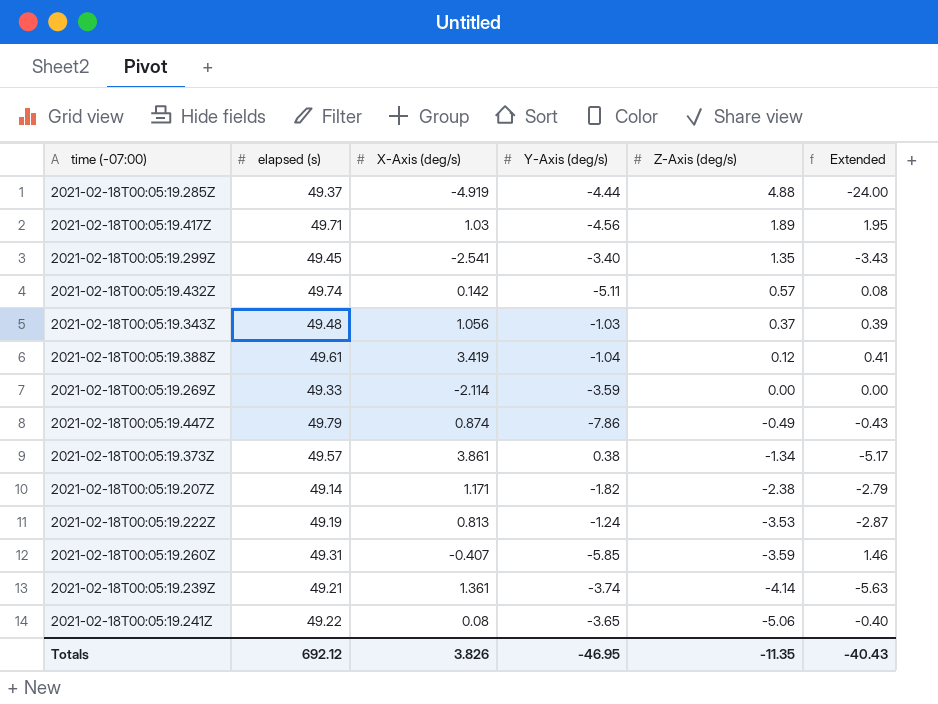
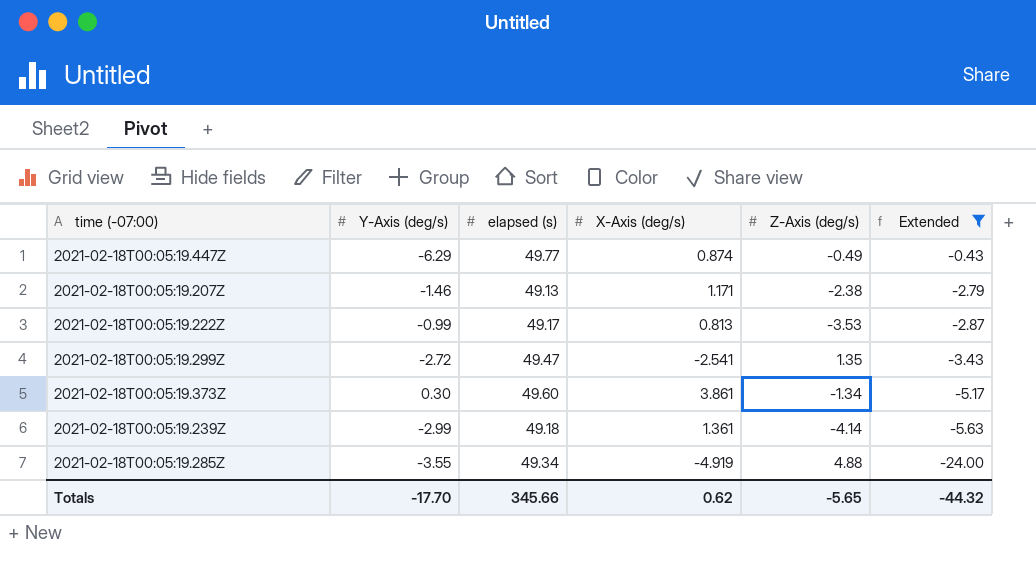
filter: none -> Extended <= -0.43
row order: Z-Axis (deg/s) descending -> Extended descending
column Y-Axis (deg/s) | position: 4 -> 2
2021-02-18T00:05:19.447Z | Y-Axis (deg/s): -7.86 -> -6.29
2021-02-18T00:05:19.447Z | elapsed (s): 49.79 -> 49.77
2021-02-18T00:05:19.207Z | Y-Axis (deg/s): -1.82 -> -1.46
2021-02-18T00:05:19.207Z | elapsed (s): 49.14 -> 49.13
2021-02-18T00:05:19.222Z | Y-Axis (deg/s): -1.24 -> -0.99
2021-02-18T00:05:19.222Z | elapsed (s): 49.19 -> 49.17
2021-02-18T00:05:19.299Z | Y-Axis (deg/s): -3.40 -> -2.72
2021-02-18T00:05:19.299Z | elapsed (s): 49.45 -> 49.47
2021-02-18T00:05:19.373Z | Y-Axis (deg/s): 0.38 -> 0.30
2021-02-18T00:05:19.373Z | elapsed (s): 49.57 -> 49.60
2021-02-18T00:05:19.239Z | Y-Axis (deg/s): -3.74 -> -2.99
2021-02-18T00:05:19.239Z | elapsed (s): 49.21 -> 49.18
2021-02-18T00:05:19.285Z | Y-Axis (deg/s): -4.44 -> -3.55
2021-02-18T00:05:19.285Z | elapsed (s): 49.37 -> 49.34
Totals | Y-Axis (deg/s): -46.95 -> -17.70
Totals | elapsed (s): 692.12 -> 345.66
Totals | X-Axis (deg/s): 3.826 -> 0.62
Totals | Z-Axis (deg/s): -11.35 -> -5.65
Totals | Extended: -40.43 -> -44.32

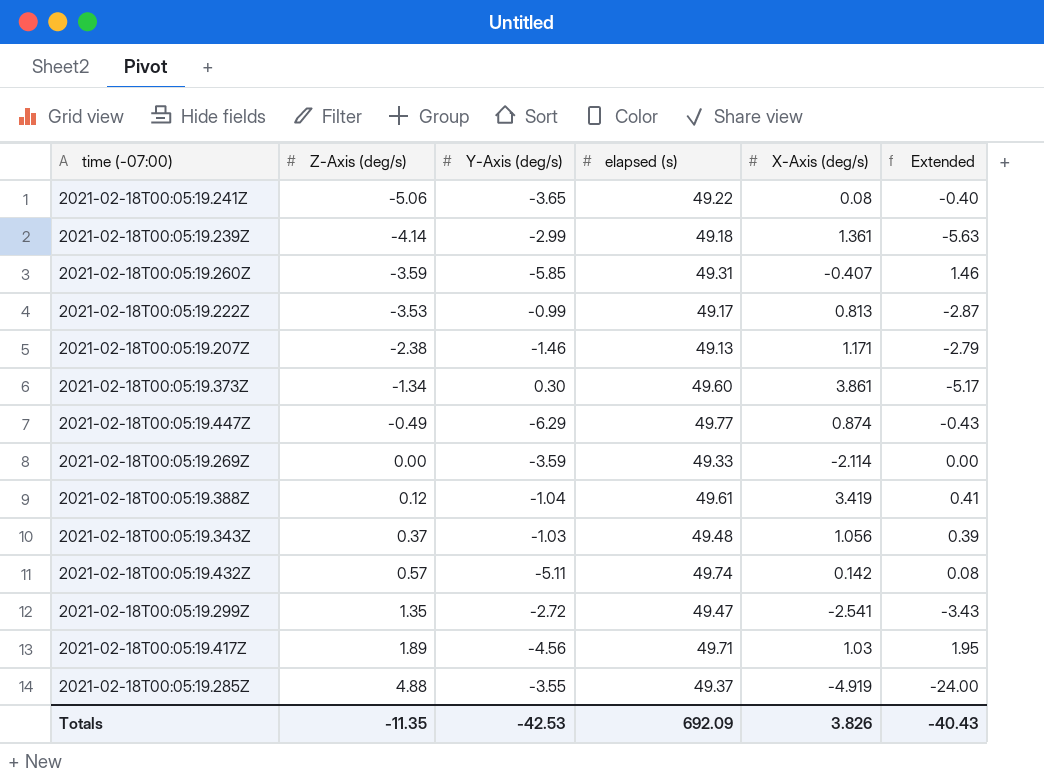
filter: Extended <= -0.43 -> none
row order: Extended descending -> Z-Axis (deg/s) ascending
column Z-Axis (deg/s) | position: 5 -> 2
2021-02-18T00:05:19.285Z | elapsed (s): 49.34 -> 49.37
Totals | Z-Axis (deg/s): -5.65 -> -11.35
Totals | Y-Axis (deg/s): -17.70 -> -42.53
Totals | elapsed (s): 345.66 -> 692.09
Totals | X-Axis (deg/s): 0.62 -> 3.826
Totals | Extended: -44.32 -> -40.43

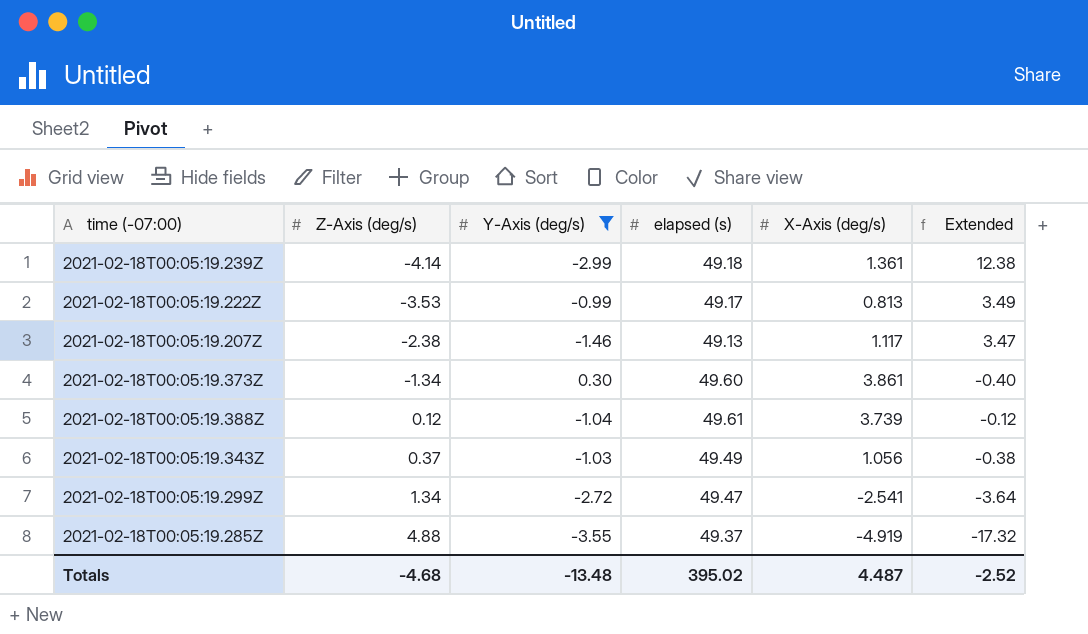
filter: none -> Y-Axis (deg/s) >= -3.55
column Extended | formula: [Z-Axis (deg/s)] * [X-Axis (deg/s)] -> [Z-Axis (deg/s)] * [Y-Axis (deg/s)]
2021-02-18T00:05:19.207Z | X-Axis (deg/s): 1.171 -> 1.117
2021-02-18T00:05:19.388Z | X-Axis (deg/s): 3.419 -> 3.739
2021-02-18T00:05:19.343Z | elapsed (s): 49.48 -> 49.49
2021-02-18T00:05:19.299Z | Z-Axis (deg/s): 1.35 -> 1.34
Totals | Z-Axis (deg/s): -11.35 -> -4.68
Totals | Y-Axis (deg/s): -42.53 -> -13.48
Totals | elapsed (s): 692.09 -> 395.02
Totals | X-Axis (deg/s): 3.826 -> 4.487
Totals | Extended: -40.43 -> -2.52

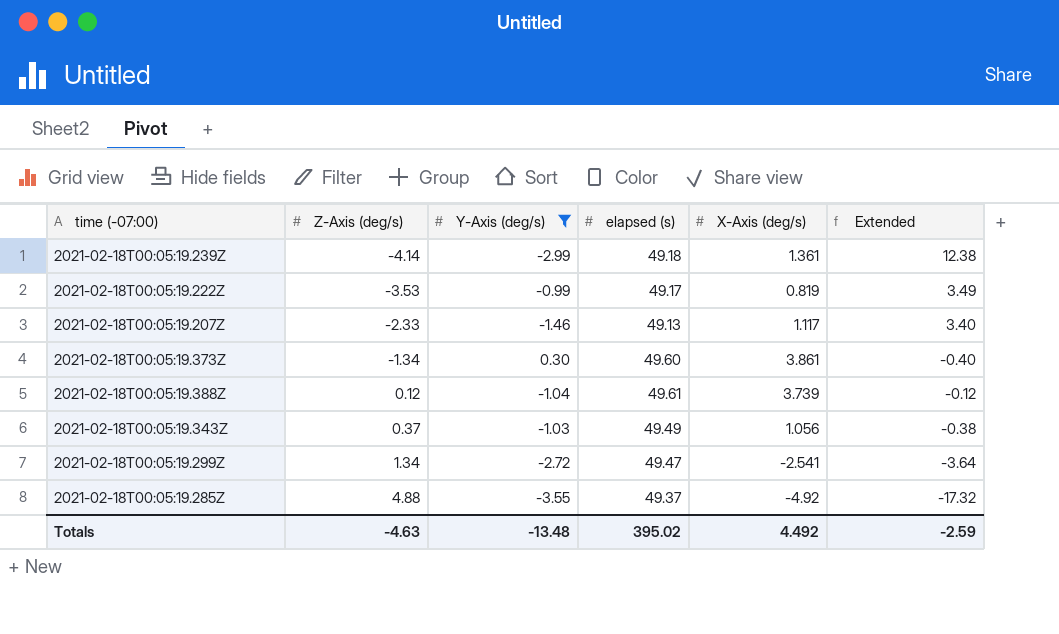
2021-02-18T00:05:19.222Z | X-Axis (deg/s): 0.813 -> 0.819
2021-02-18T00:05:19.207Z | Z-Axis (deg/s): -2.38 -> -2.33
2021-02-18T00:05:19.207Z | Extended: 3.47 -> 3.40
2021-02-18T00:05:19.285Z | X-Axis (deg/s): -4.919 -> -4.92
Totals | Z-Axis (deg/s): -4.68 -> -4.63
Totals | X-Axis (deg/s): 4.487 -> 4.492
Totals | Extended: -2.52 -> -2.59

